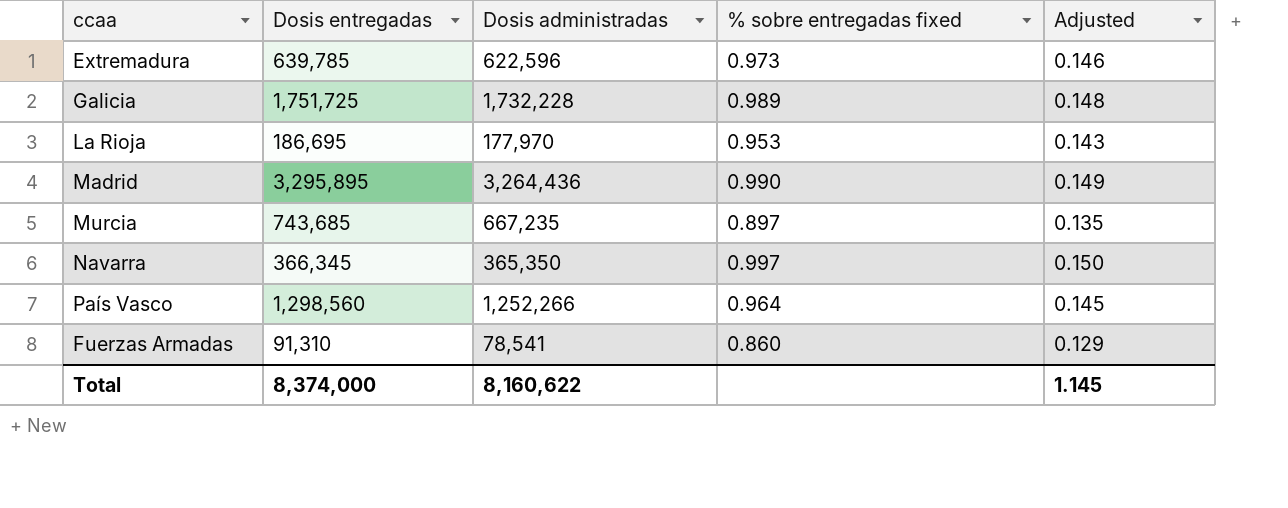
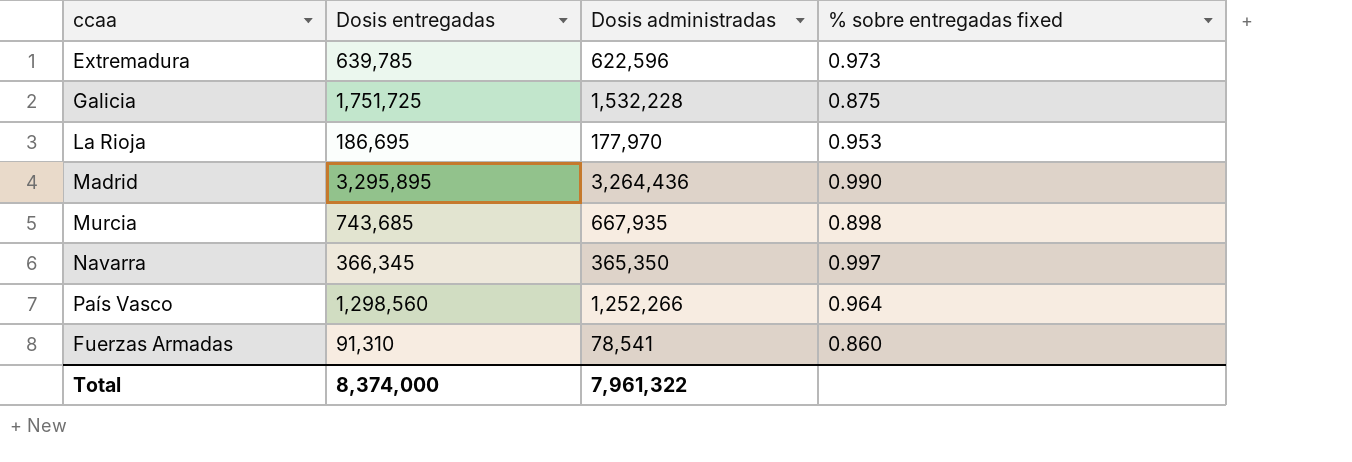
column Adjusted | formula: [% sobre entregadas fixed] * 0.15 -> none
Galicia | Dosis administradas: 1,732,228 -> 1,532,228
Galicia | % sobre entregadas fixed: 0.989 -> 0.875
Murcia | Dosis administradas: 667,235 -> 667,935
Murcia | % sobre entregadas fixed: 0.897 -> 0.898
Total | Dosis administradas: 8,160,622 -> 7,961,322

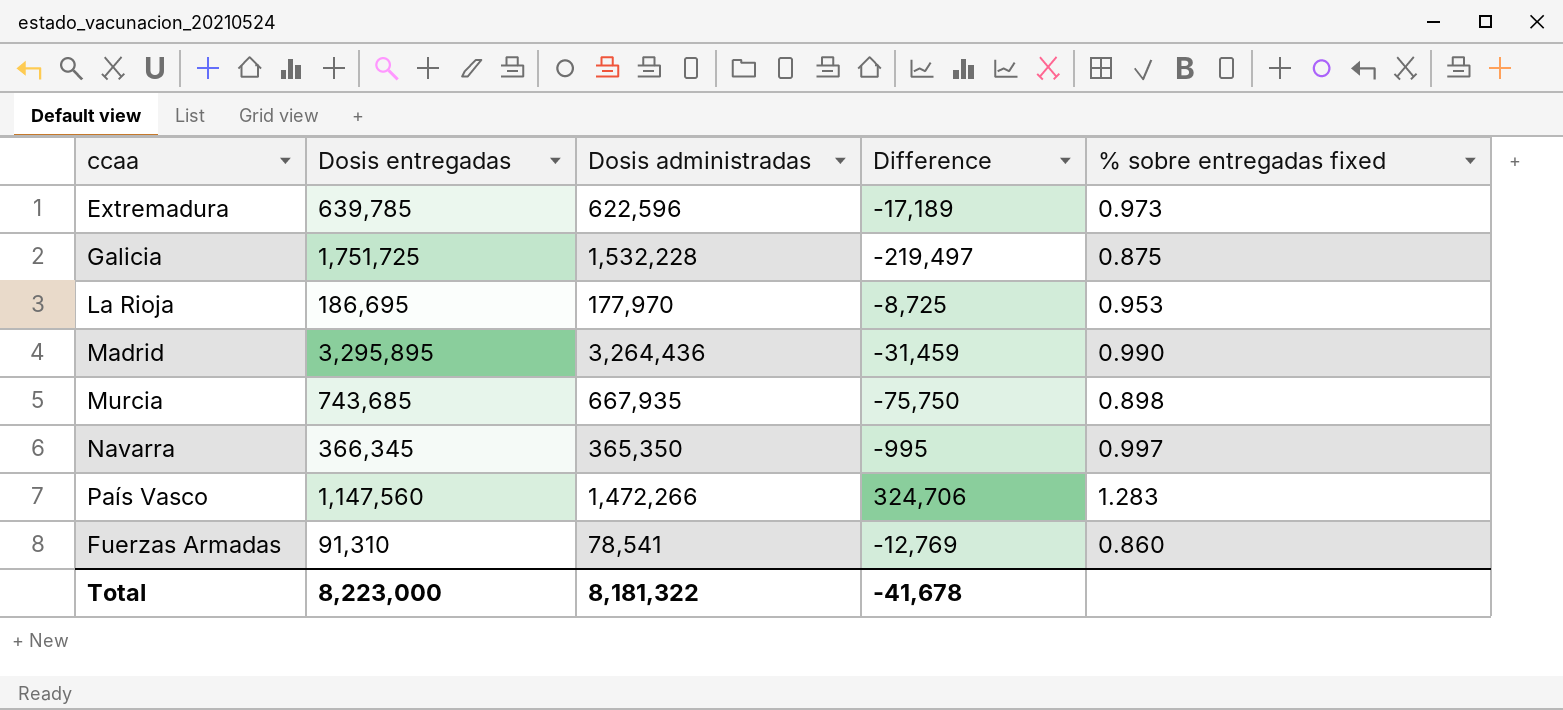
column Difference | formula: none -> [Dosis administradas] - [Dosis entregadas]
País Vasco | Dosis entregadas: 1,298,560 -> 1,147,560
País Vasco | Dosis administradas: 1,252,266 -> 1,472,266
País Vasco | % sobre entregadas fixed: 0.964 -> 1.283
Total | Dosis entregadas: 8,374,000 -> 8,223,000
Total | Dosis administradas: 7,961,322 -> 8,181,322

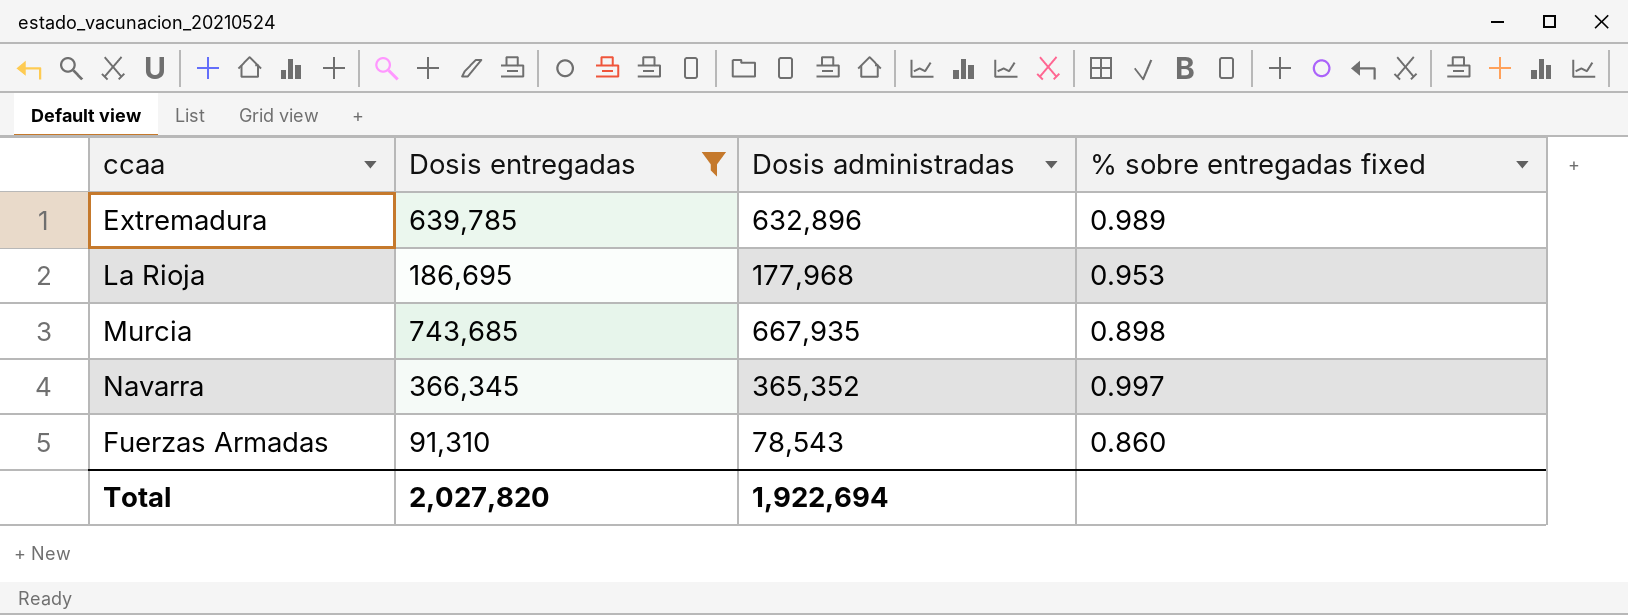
filter: none -> Dosis entregadas <= 743,685
column Difference | formula: [Dosis administradas] - [Dosis entregadas] -> none
Extremadura | Dosis administradas: 622,596 -> 632,896
Extremadura | % sobre entregadas fixed: 0.973 -> 0.989
La Rioja | Dosis administradas: 177,970 -> 177,968
Navarra | Dosis administradas: 365,350 -> 365,352
Fuerzas Armadas | Dosis administradas: 78,541 -> 78,543
Total | Dosis entregadas: 8,223,000 -> 2,027,820
Total | Dosis administradas: 8,181,322 -> 1,922,694

